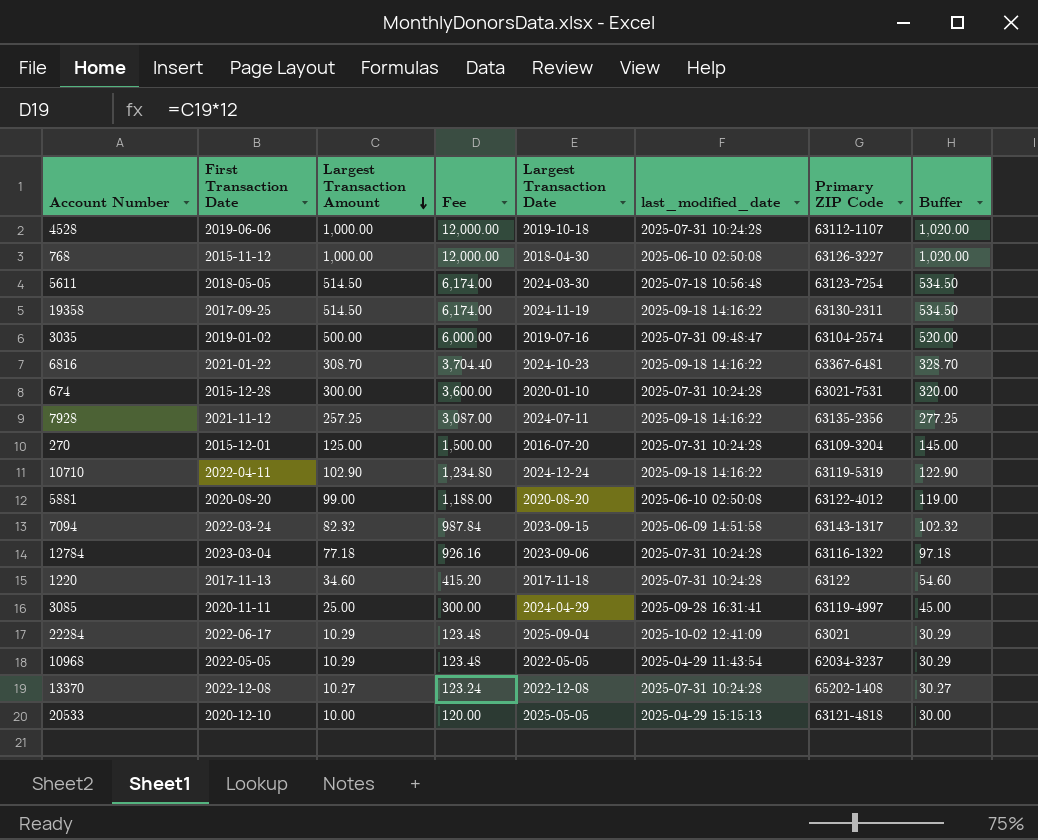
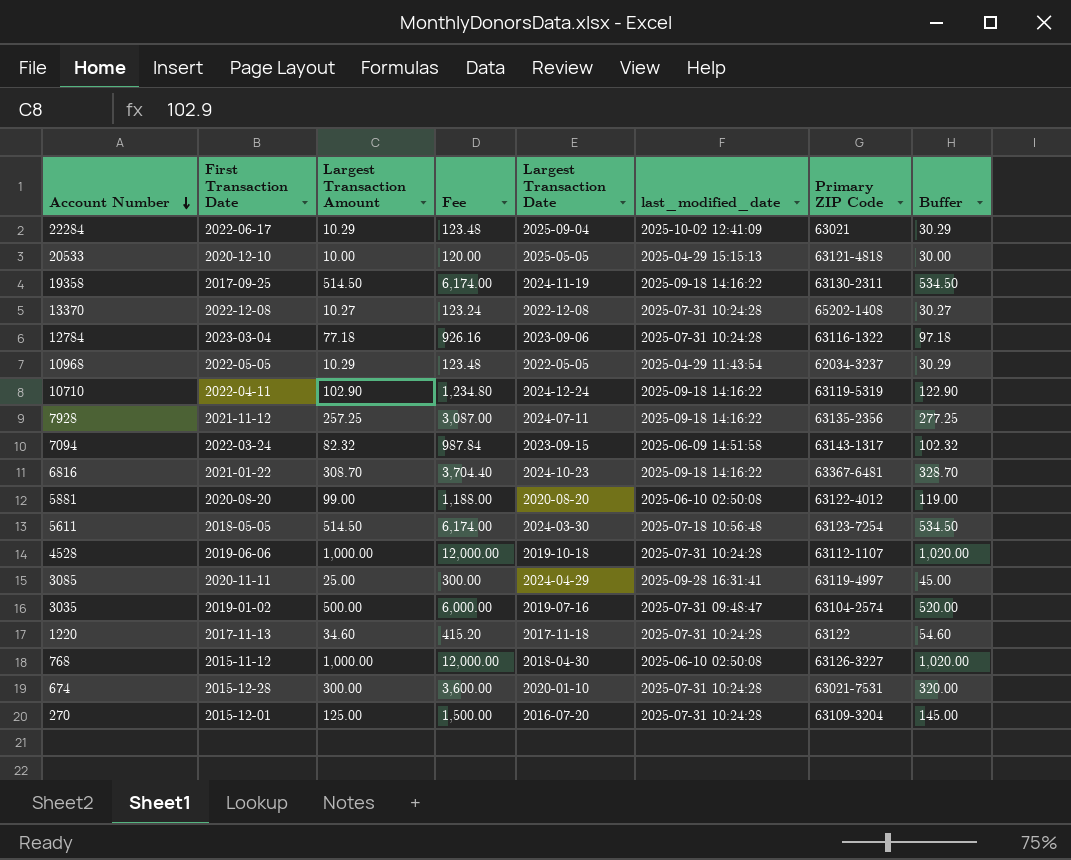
row order: Largest Transaction Amount descending -> Account Number descending

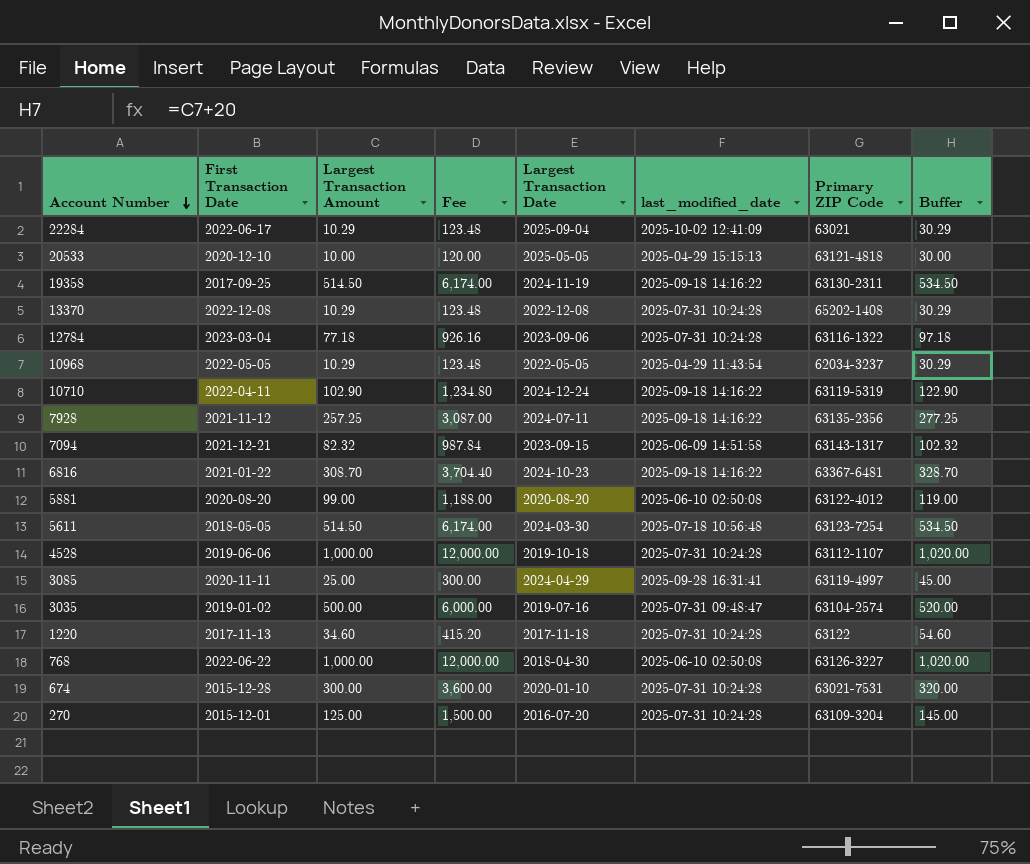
13370 | Largest Transaction Amount: 10.27 -> 10.29
13370 | Fee: 123.24 -> 123.48
13370 | Buffer: 30.27 -> 30.29
7094 | First Transaction Date: 2022-03-24 -> 2021-12-21
768 | First Transaction Date: 2015-11-12 -> 2022-06-22

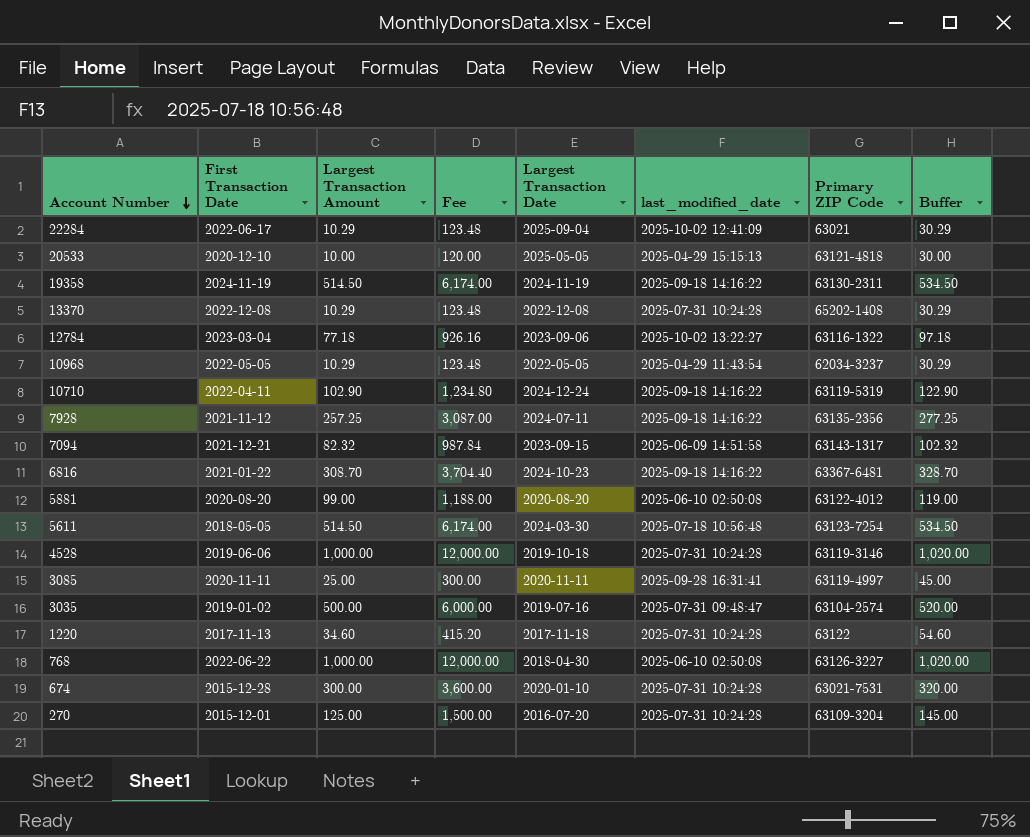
19358 | First Transaction Date: 2017-09-25 -> 2024-11-19
12784 | last_modified_date: 2025-07-31 10:24:28 -> 2025-10-02 13:22:27
4528 | Primary ZIP Code: 63112-1107 -> 63119-3146
3085 | Largest Transaction Date: 2024-04-29 -> 2020-11-11

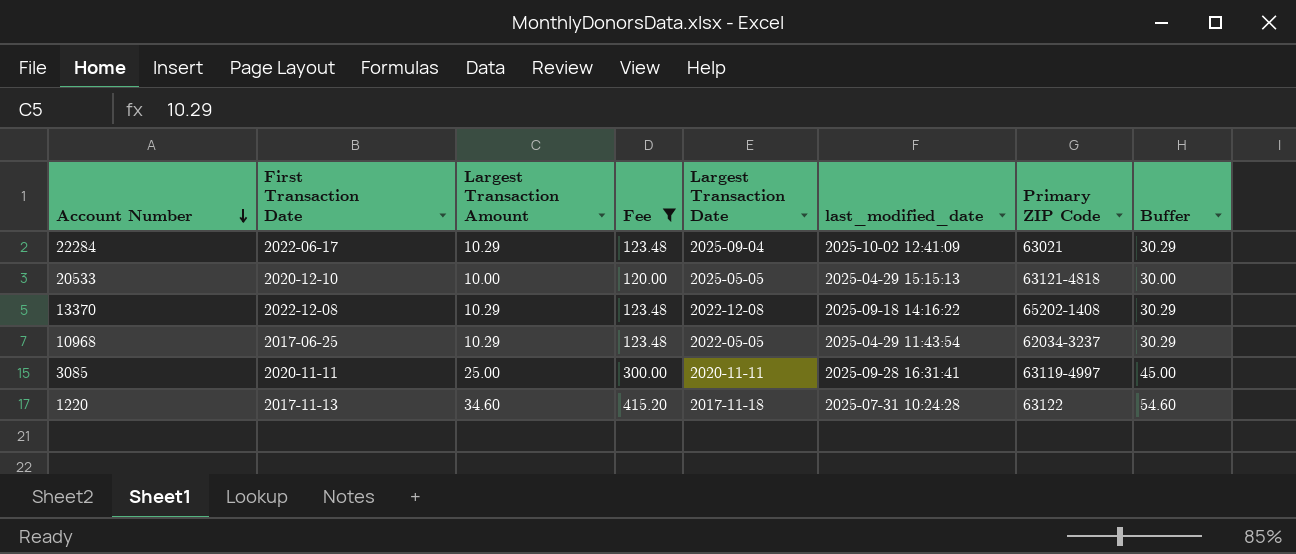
filter: none -> Fee <= 415.20
13370 | last_modified_date: 2025-07-31 10:24:28 -> 2025-09-18 14:16:22
10968 | First Transaction Date: 2022-05-05 -> 2017-06-25

